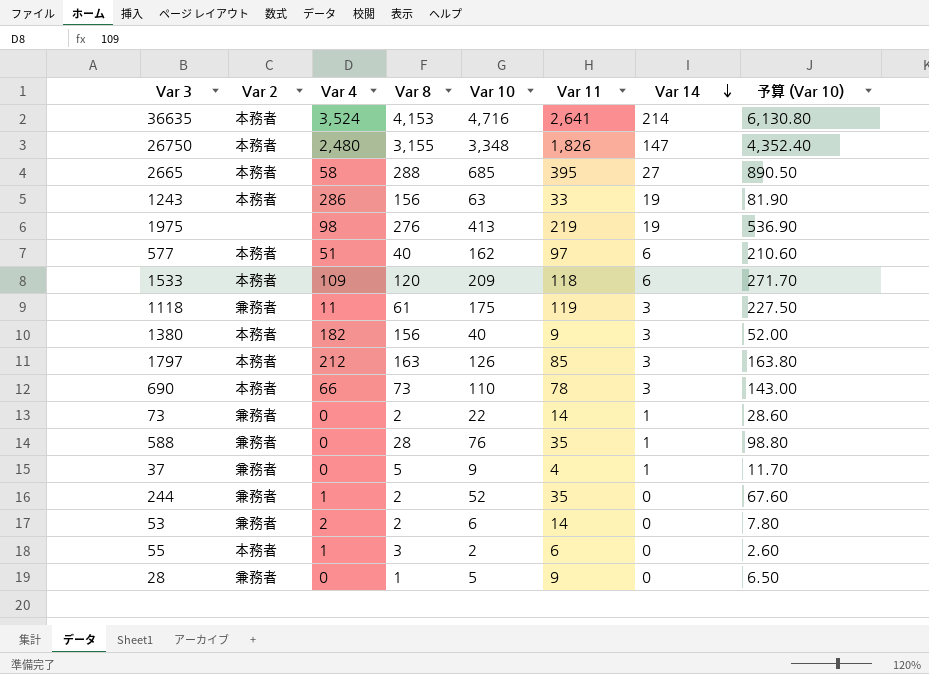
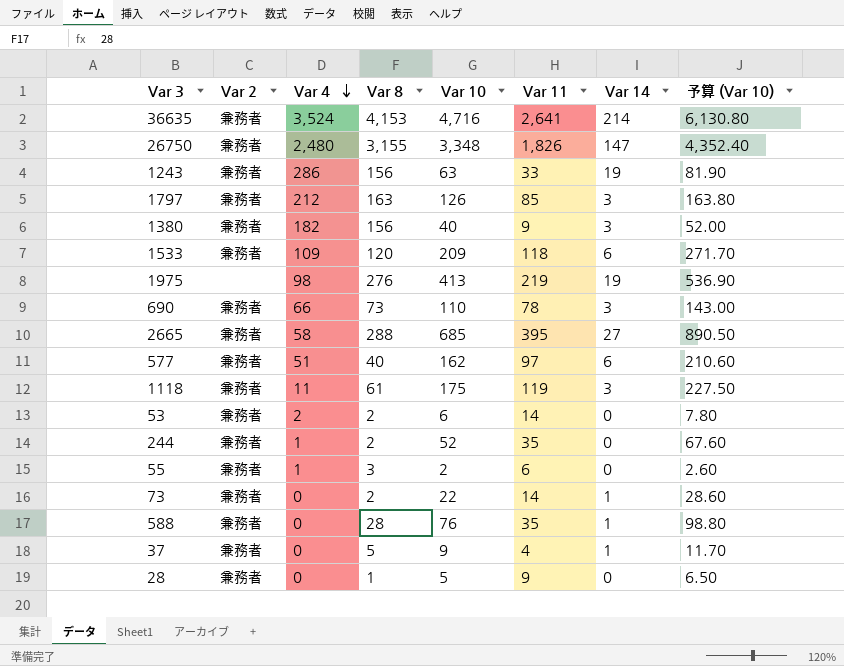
row order: Var 14 descending -> Var 4 descending
36635 | Var 2: 本務者 -> 兼務者
26750 | Var 2: 本務者 -> 兼務者
1243 | Var 2: 本務者 -> 兼務者
1797 | Var 2: 本務者 -> 兼務者
1380 | Var 2: 本務者 -> 兼務者
1533 | Var 2: 本務者 -> 兼務者
690 | Var 2: 本務者 -> 兼務者
2665 | Var 2: 本務者 -> 兼務者
577 | Var 2: 本務者 -> 兼務者
55 | Var 2: 本務者 -> 兼務者

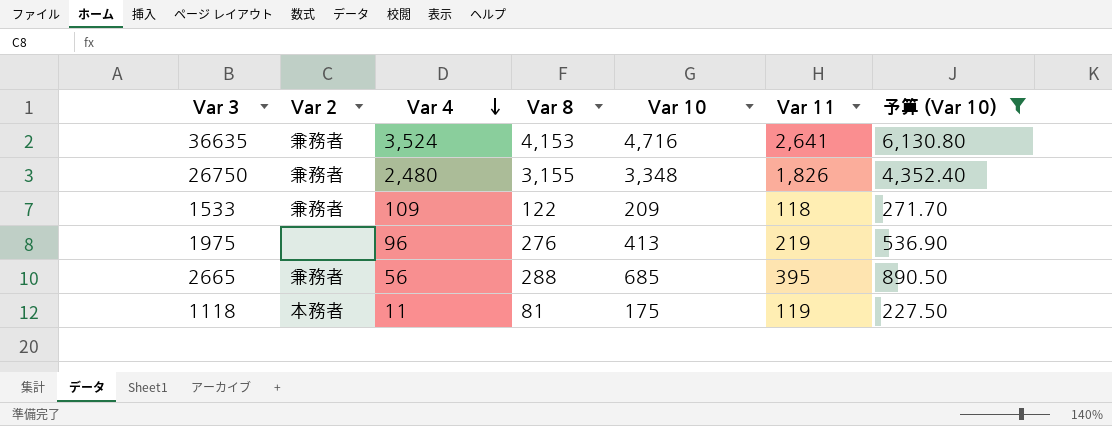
filter: none -> 予算 (Var 10) >= 227.50
column Var 14 | position: 7 -> none
1533 | Var 8: 120 -> 122
1975 | Var 4: 98 -> 96
2665 | Var 4: 58 -> 56
1118 | Var 2: 兼務者 -> 本務者
1118 | Var 8: 61 -> 81

